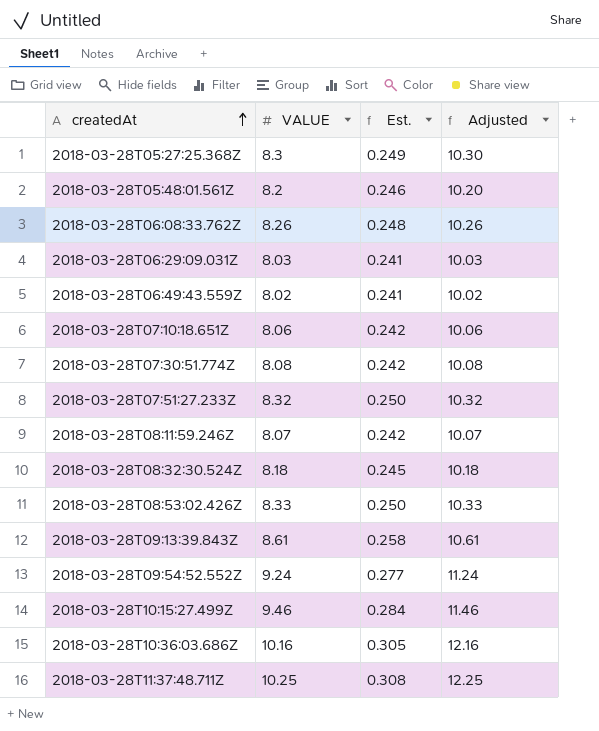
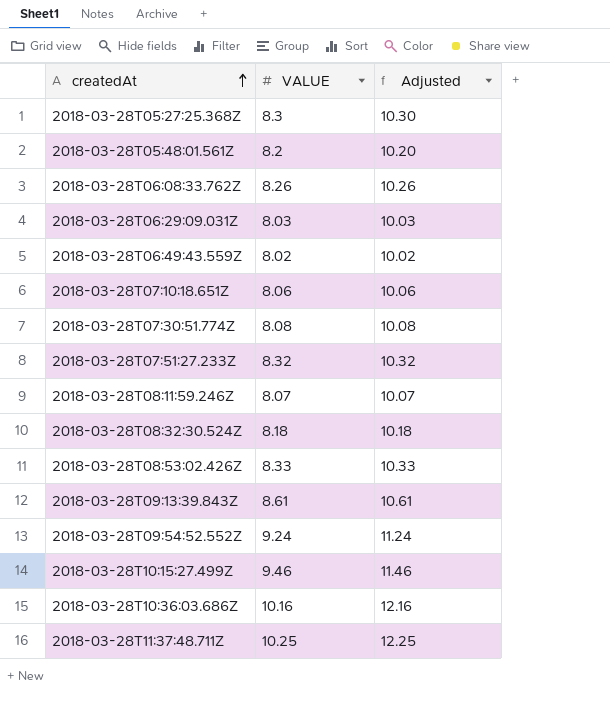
column Est. | formula: [VALUE] * 0.03 -> none

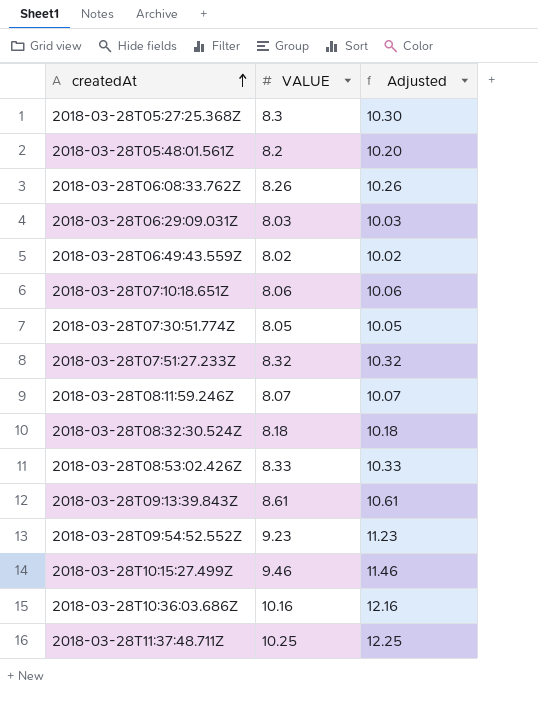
2018-03-28T07:30:51.774Z | VALUE: 8.08 -> 8.05
2018-03-28T07:30:51.774Z | Adjusted: 10.08 -> 10.05
2018-03-28T09:54:52.552Z | VALUE: 9.24 -> 9.23
2018-03-28T09:54:52.552Z | Adjusted: 11.24 -> 11.23

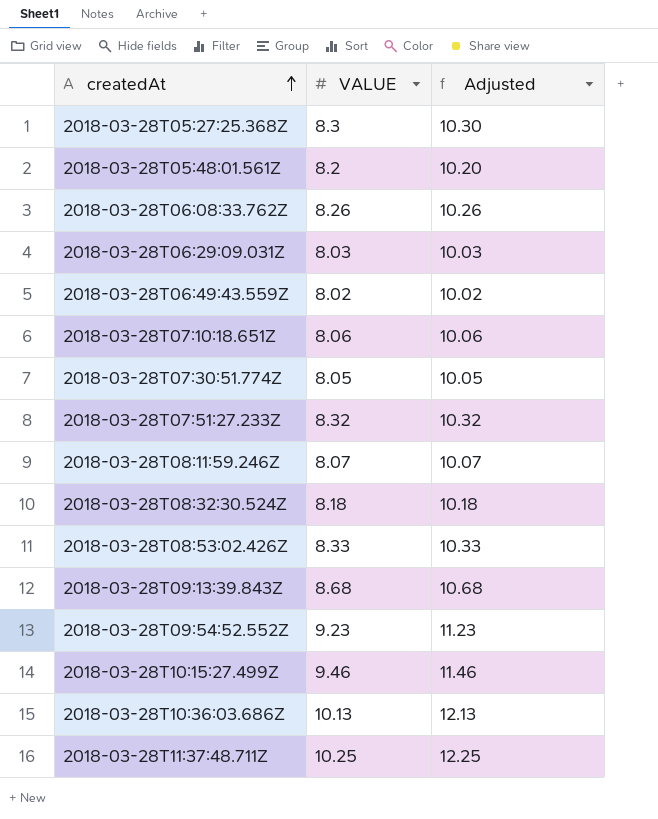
2018-03-28T09:13:39.843Z | VALUE: 8.61 -> 8.68
2018-03-28T09:13:39.843Z | Adjusted: 10.61 -> 10.68
2018-03-28T10:36:03.686Z | VALUE: 10.16 -> 10.13
2018-03-28T10:36:03.686Z | Adjusted: 12.16 -> 12.13

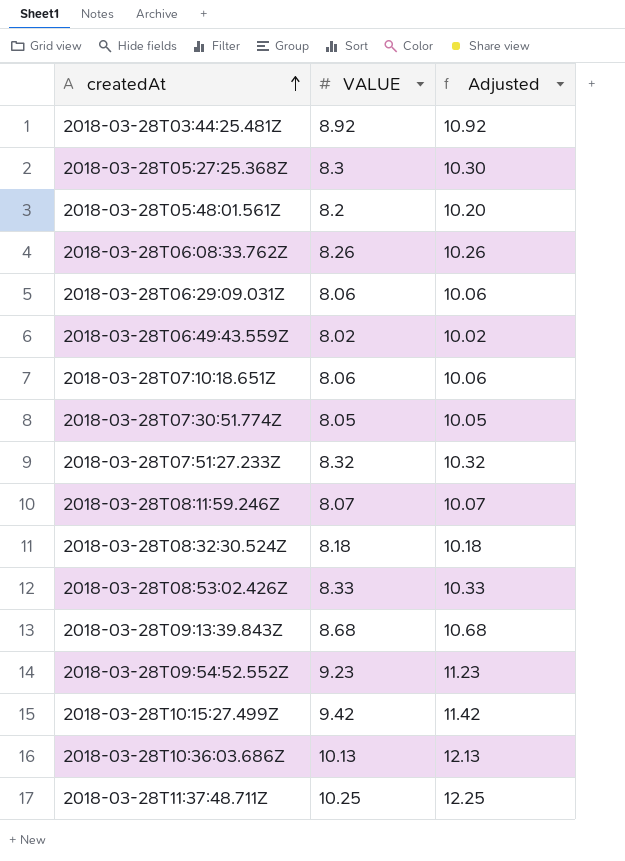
row 2018-03-28T03:44:25.481Z: none -> 8.92 | 10.92
2018-03-28T06:29:09.031Z | VALUE: 8.03 -> 8.06
2018-03-28T06:29:09.031Z | Adjusted: 10.03 -> 10.06
2018-03-28T10:15:27.499Z | VALUE: 9.46 -> 9.42
2018-03-28T10:15:27.499Z | Adjusted: 11.46 -> 11.42

